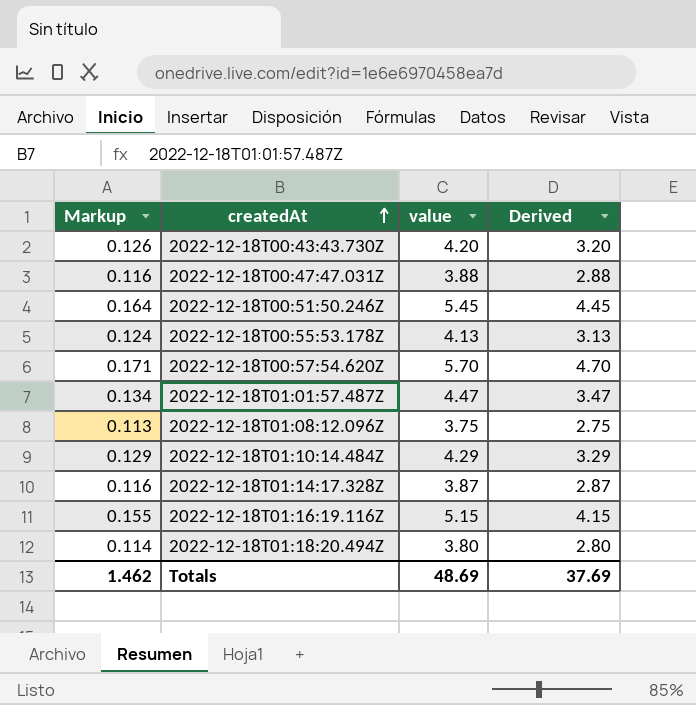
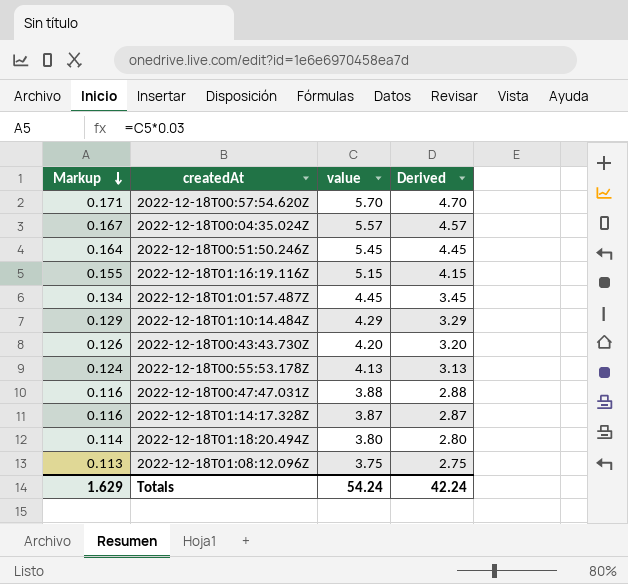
row order: createdAt ascending -> Markup descending
row 2022-12-18T00:04:35.024Z: none -> 0.167 | 5.57 | 4.57
2022-12-18T01:01:57.487Z | value: 4.47 -> 4.45
2022-12-18T01:01:57.487Z | Derived: 3.47 -> 3.45
Totals | Markup: 1.462 -> 1.629
Totals | value: 48.69 -> 54.24
Totals | Derived: 37.69 -> 42.24

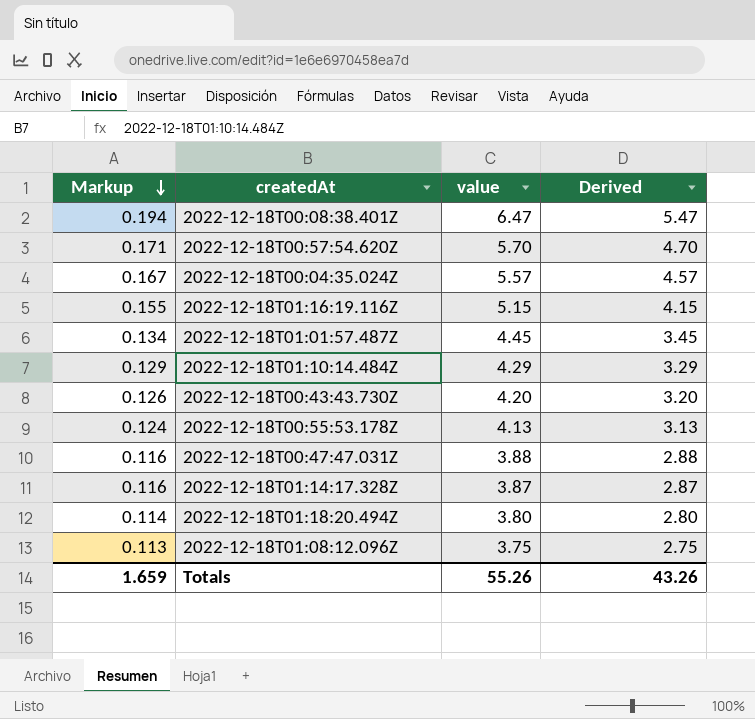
row 2022-12-18T00:51:50.246Z: 0.164 | 5.45 | 4.45 -> none
row 2022-12-18T00:08:38.401Z: none -> 0.194 | 6.47 | 5.47
Totals | Markup: 1.629 -> 1.659
Totals | value: 54.24 -> 55.26
Totals | Derived: 42.24 -> 43.26

